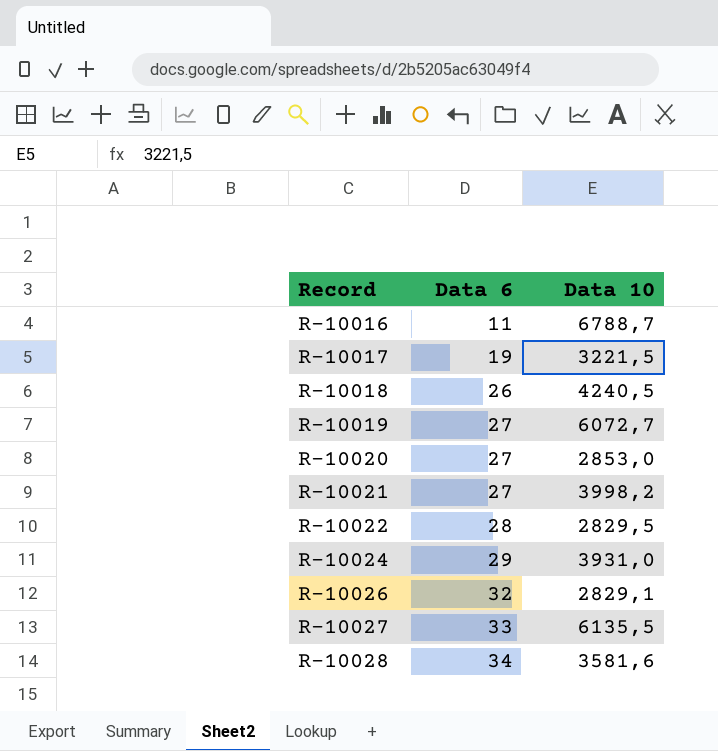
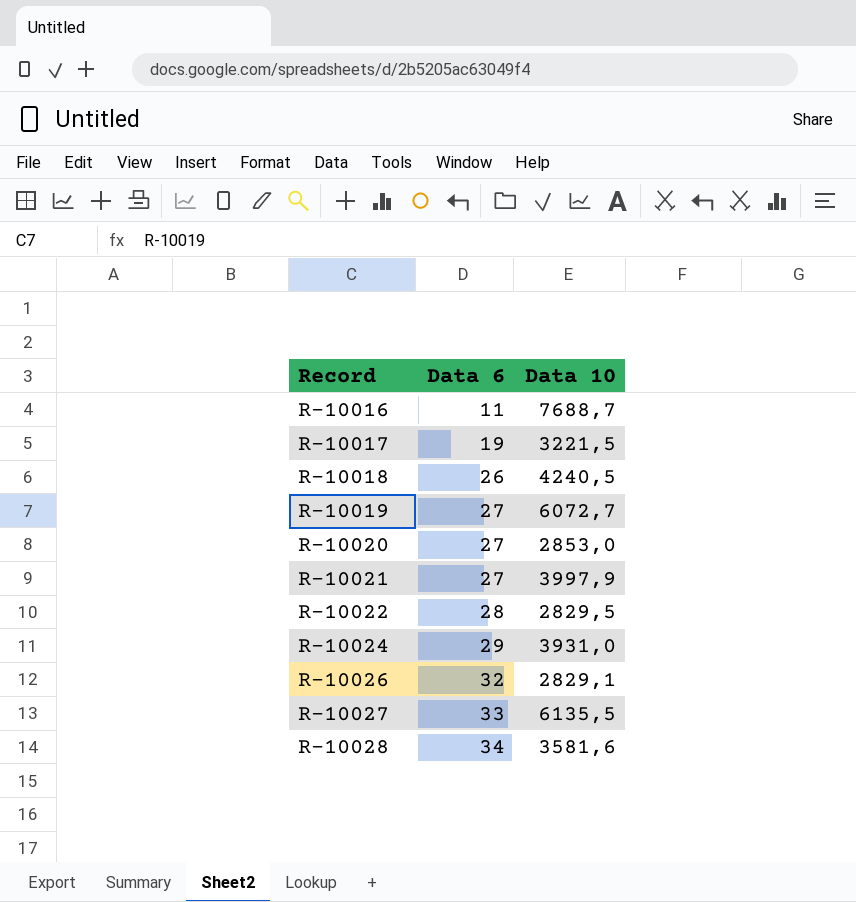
R-10016 | Data 10: 6788,7 -> 7688,7
R-10021 | Data 10: 3998,2 -> 3997,9

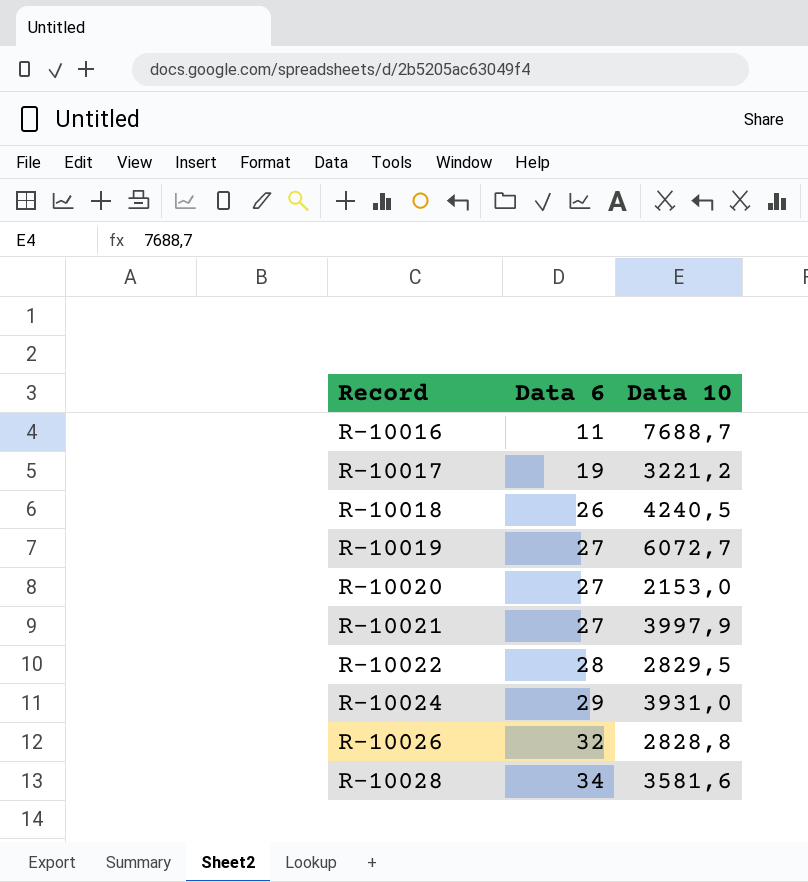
row R-10027: 33 | 6135,5 -> none
R-10017 | Data 10: 3221,5 -> 3221,2
R-10020 | Data 10: 2853,0 -> 2153,0
R-10026 | Data 10: 2829,1 -> 2828,8

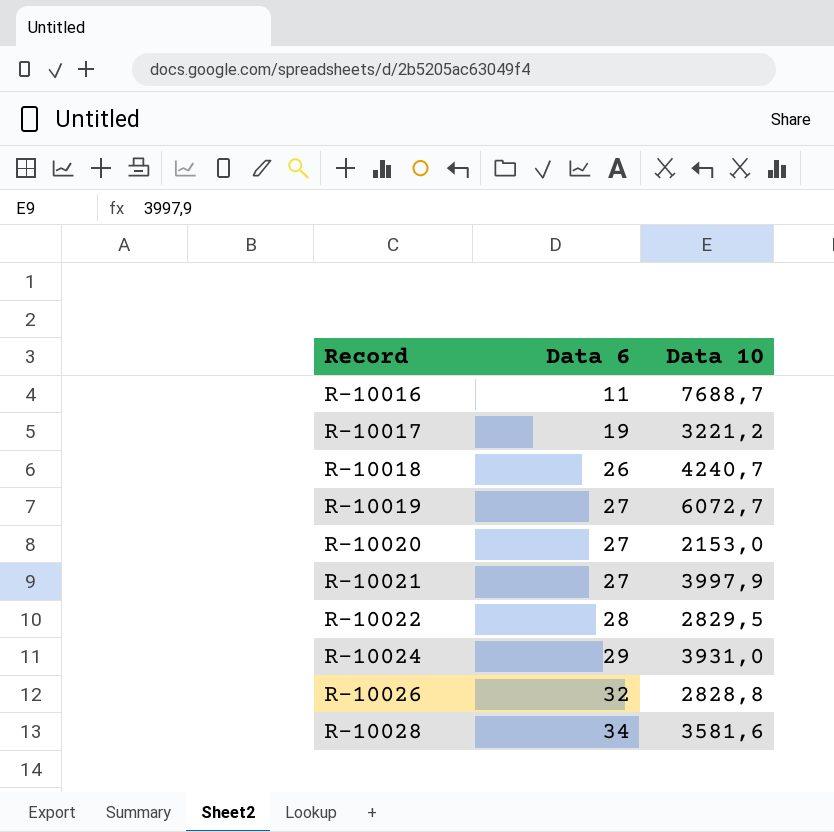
R-10018 | Data 10: 4240,5 -> 4240,7

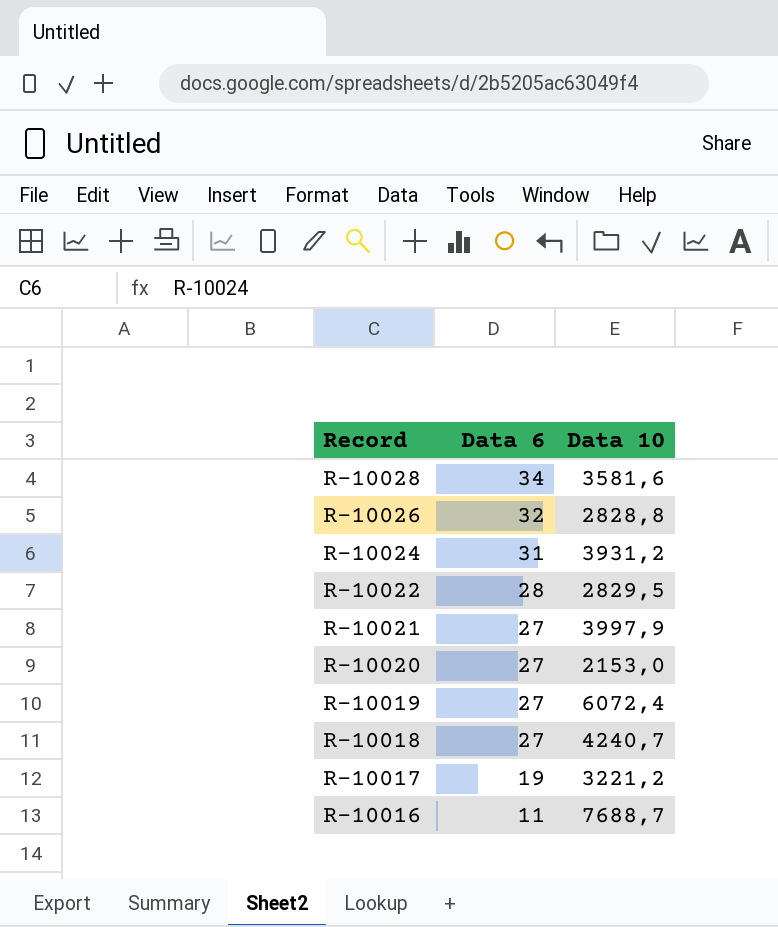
row order: Record ascending -> Record descending
R-10024 | Data 6: 29 -> 31
R-10024 | Data 10: 3931,0 -> 3931,2
R-10019 | Data 10: 6072,7 -> 6072,4
R-10018 | Data 6: 26 -> 27

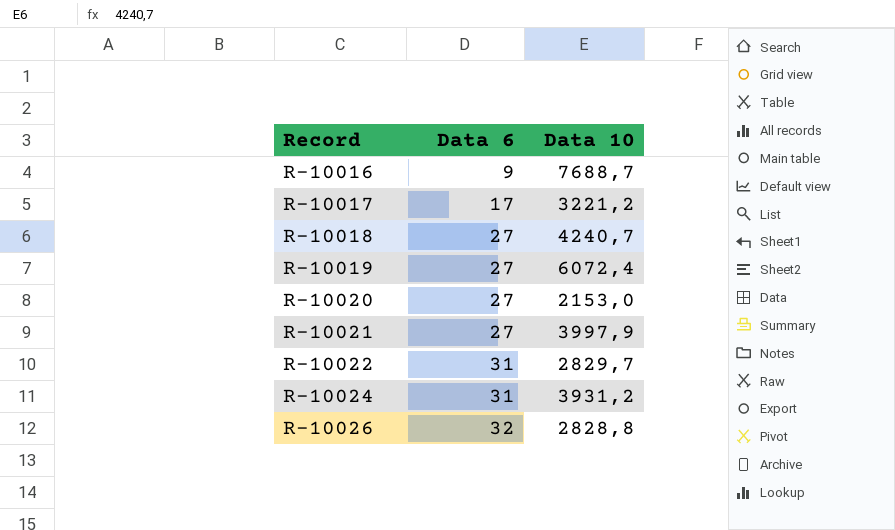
row order: Record descending -> Record ascending
row R-10028: 34 | 3581,6 -> none
R-10016 | Data 6: 11 -> 9
R-10017 | Data 6: 19 -> 17
R-10022 | Data 6: 28 -> 31
R-10022 | Data 10: 2829,5 -> 2829,7

